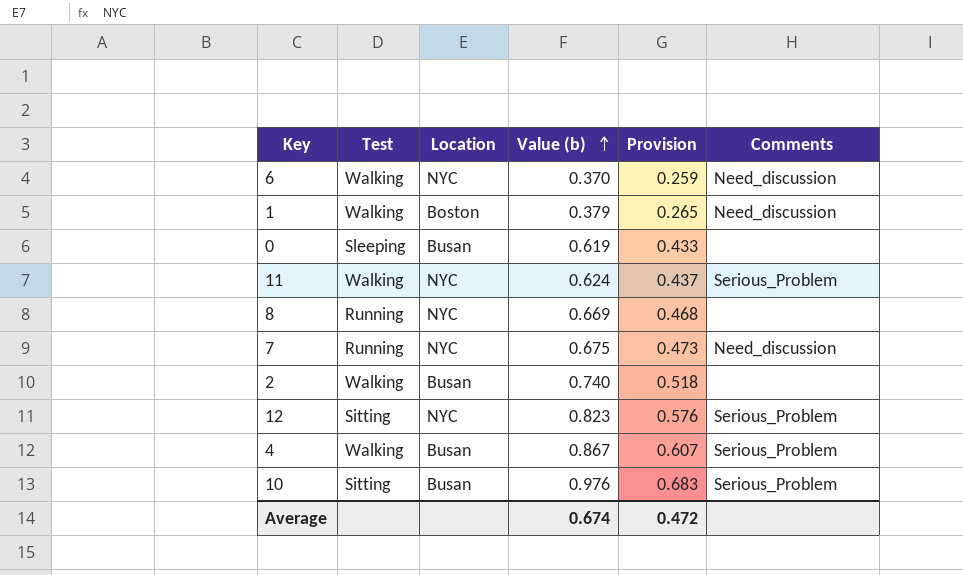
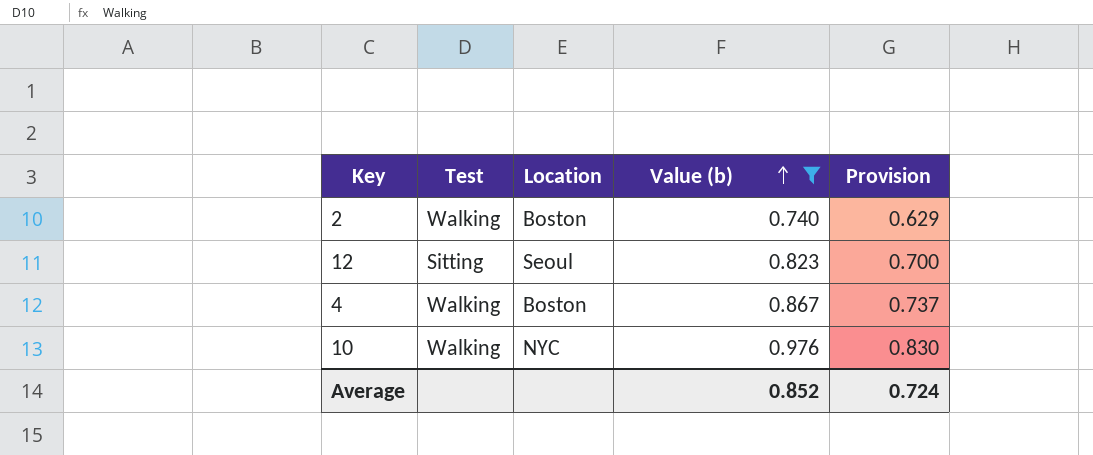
filter: none -> Value (b) >= 0.740
column Comments | position: 6 -> none
column Provision | formula: [Value (b)] * 0.7 -> [Value (b)] * 0.85
2 | Location: Busan -> Boston
12 | Location: NYC -> Seoul
4 | Location: Busan -> Boston
10 | Test: Sitting -> Walking
10 | Location: Busan -> NYC
Average | Value (b): 0.674 -> 0.852
Average | Provision: 0.472 -> 0.724

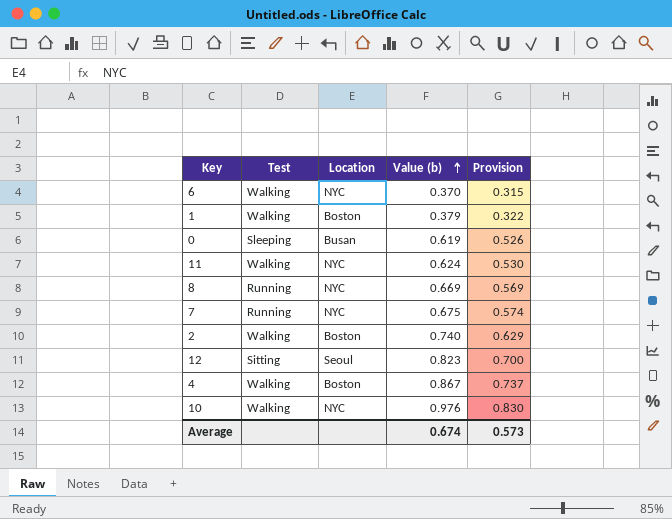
filter: Value (b) >= 0.740 -> none
Average | Value (b): 0.852 -> 0.674
Average | Provision: 0.724 -> 0.573

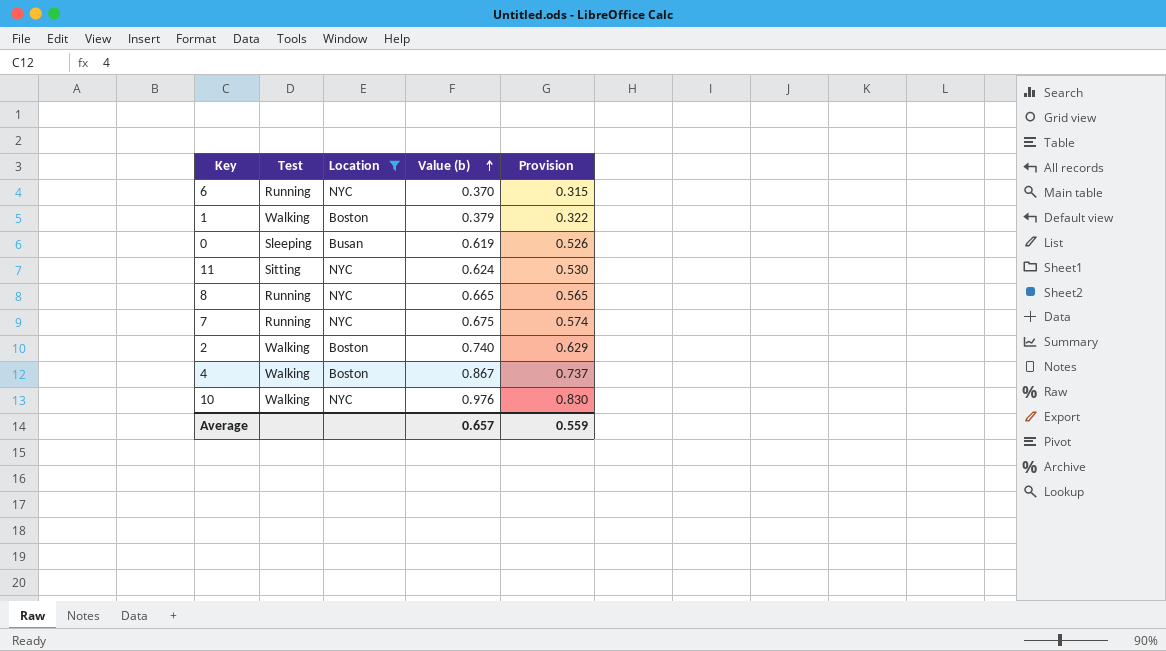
filter: none -> Location != Seoul
6 | Test: Walking -> Running
11 | Test: Walking -> Sitting
8 | Value (b): 0.669 -> 0.665
8 | Provision: 0.569 -> 0.565
Average | Value (b): 0.674 -> 0.657
Average | Provision: 0.573 -> 0.559

